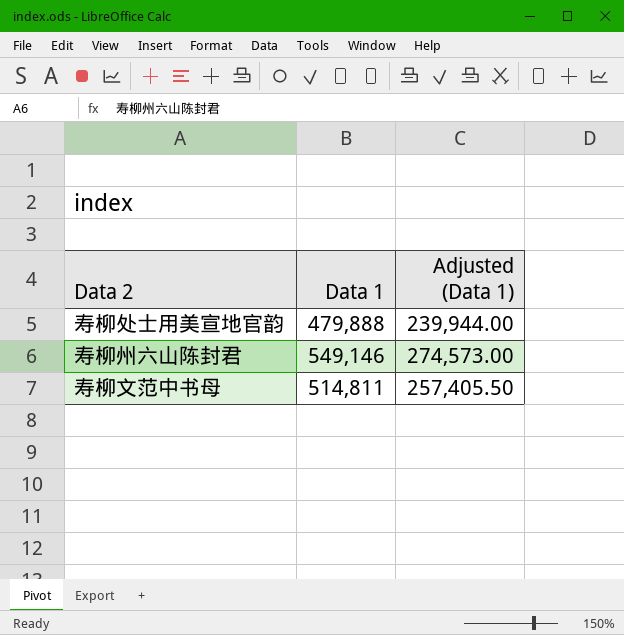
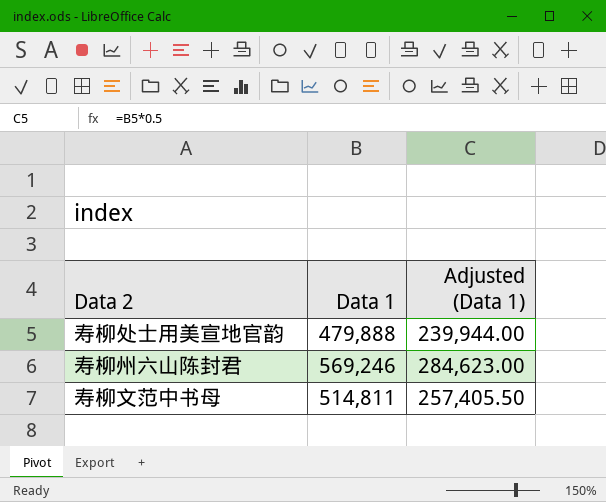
寿柳州六山陈封君 | Data 1: 549,146 -> 569,246
寿柳州六山陈封君 | Adjusted (Data 1): 274,573.00 -> 284,623.00

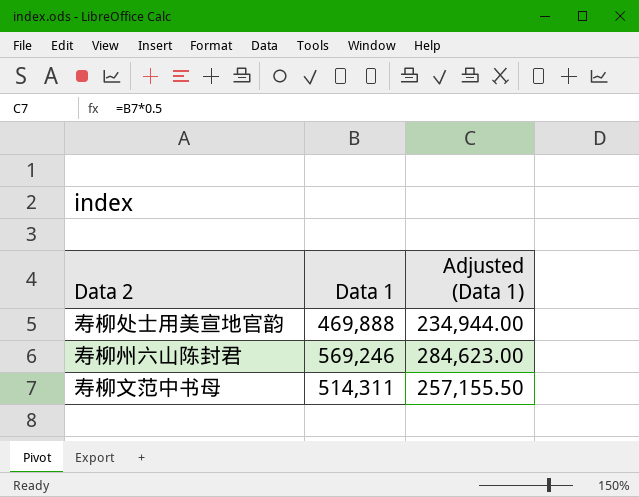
寿柳处士用美宣地官韵 | Data 1: 479,888 -> 469,888
寿柳处士用美宣地官韵 | Adjusted (Data 1): 239,944.00 -> 234,944.00
寿柳文范中书母 | Data 1: 514,811 -> 514,311
寿柳文范中书母 | Adjusted (Data 1): 257,405.50 -> 257,155.50

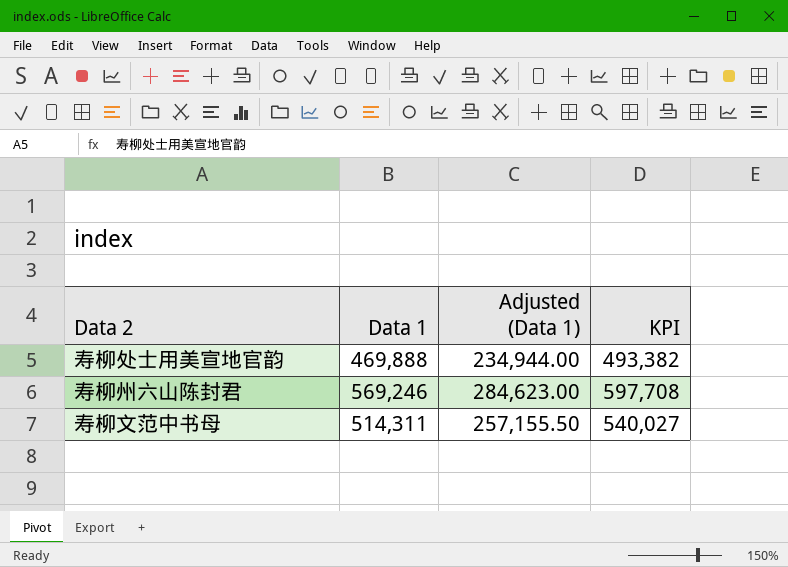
column KPI | formula: none -> [Data 1] * 1.05

